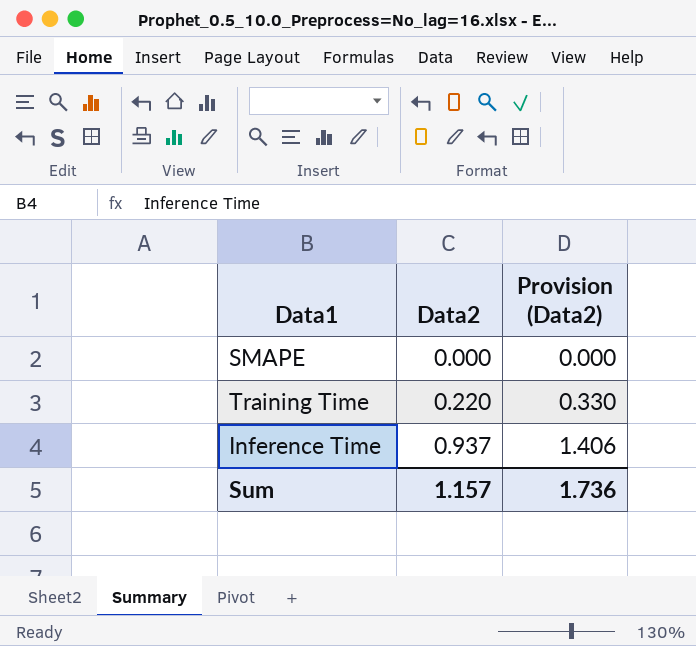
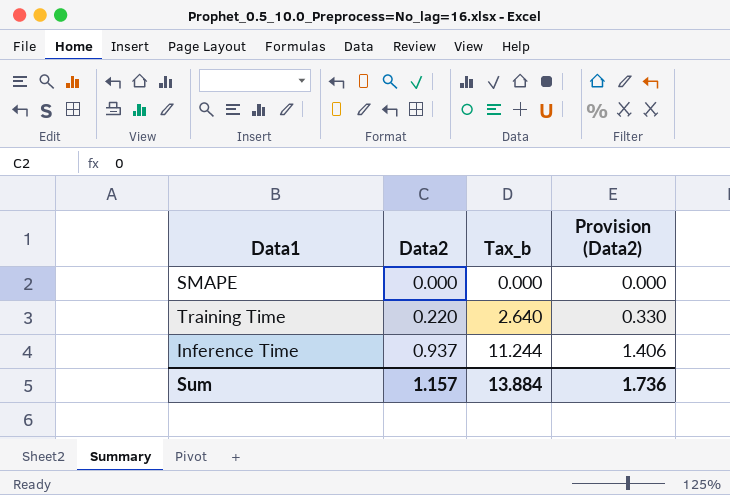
column Tax_b | formula: none -> [Data2] * 12

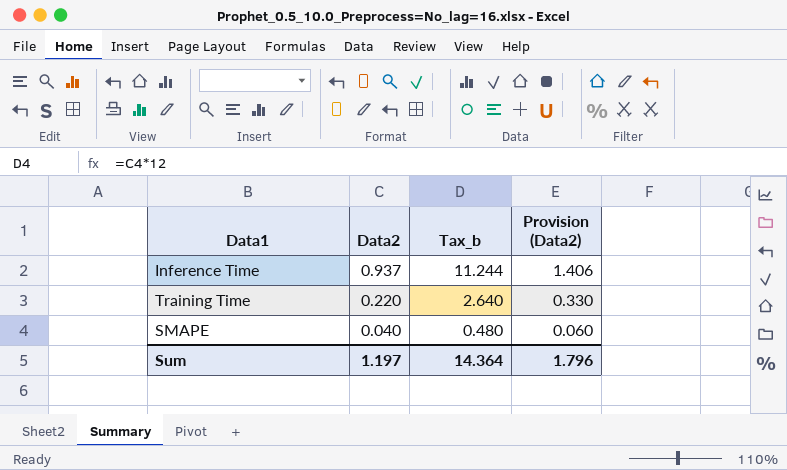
row order: Data2 ascending -> Data2 descending
SMAPE | Data2: 0.000 -> 0.040
SMAPE | Tax_b: 0.000 -> 0.480
SMAPE | Provision (Data2): 0.000 -> 0.060
Sum | Data2: 1.157 -> 1.197
Sum | Tax_b: 13.884 -> 14.364
Sum | Provision (Data2): 1.736 -> 1.796

